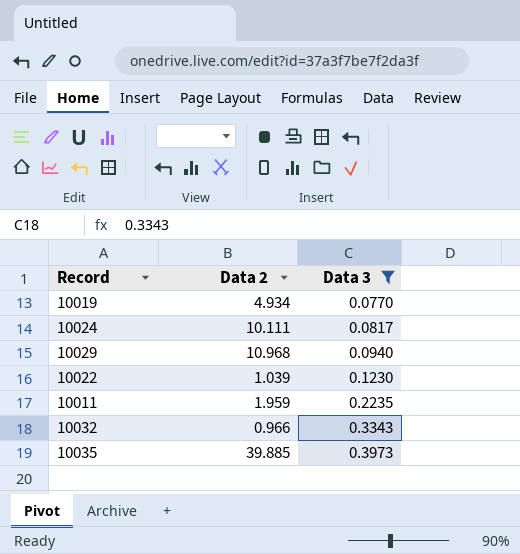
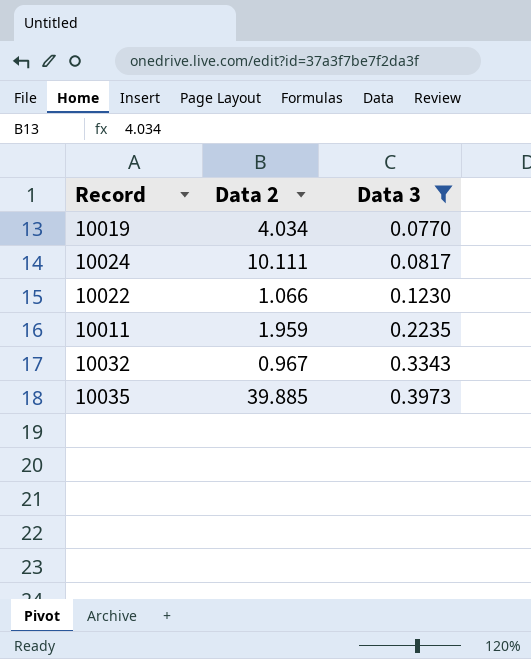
row 10029: 10.968 | 0.0940 -> none
10019 | Data 2: 4.934 -> 4.034
10022 | Data 2: 1.039 -> 1.066
10032 | Data 2: 0.966 -> 0.967

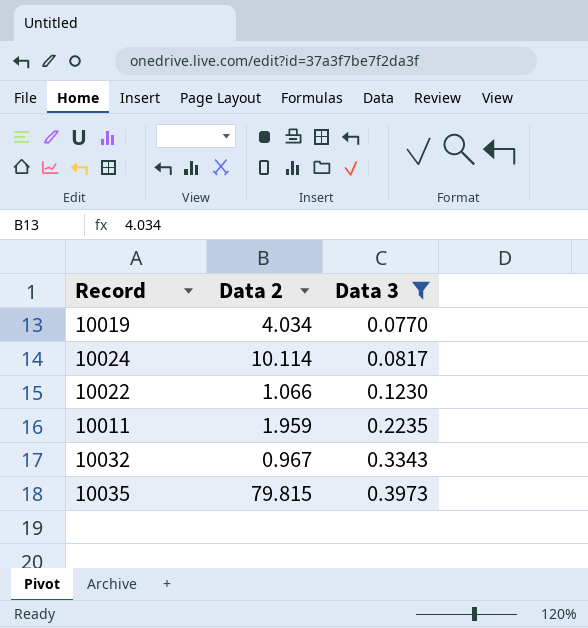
10024 | Data 2: 10.111 -> 10.114
10035 | Data 2: 39.885 -> 79.815

